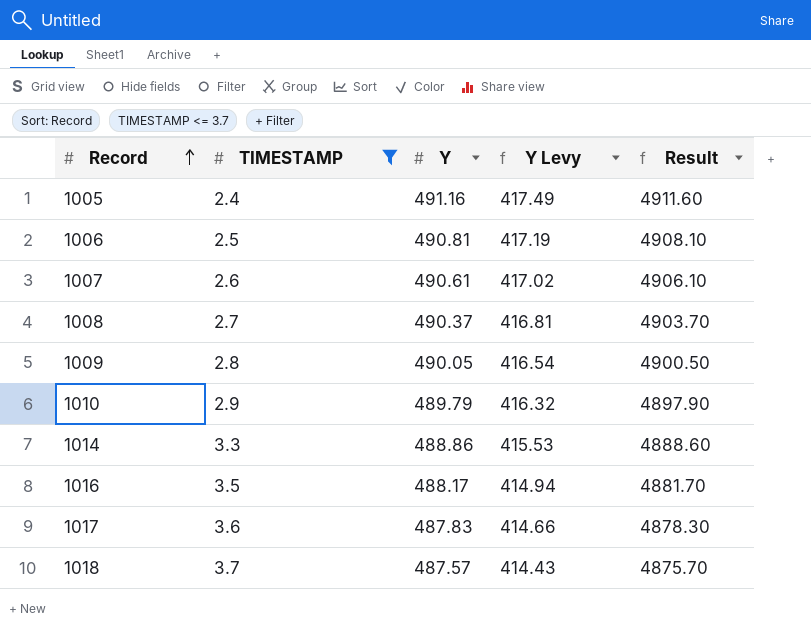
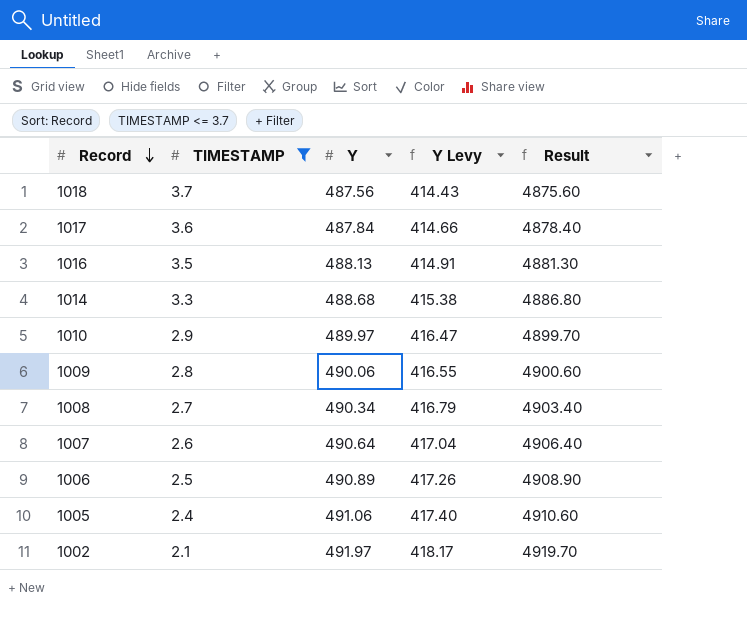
row order: Record ascending -> Record descending
1018 | Y: 487.57 -> 487.56
1018 | Result: 4875.70 -> 4875.60
1017 | Y: 487.83 -> 487.84
1017 | Result: 4878.30 -> 4878.40
1016 | Y: 488.17 -> 488.13
1016 | Y Levy: 414.94 -> 414.91
1016 | Result: 4881.70 -> 4881.30
1014 | Y: 488.86 -> 488.68
1014 | Y Levy: 415.53 -> 415.38
1014 | Result: 4888.60 -> 4886.80
1010 | Y: 489.79 -> 489.97
1010 | Y Levy: 416.32 -> 416.47
1010 | Result: 4897.90 -> 4899.70
1009 | Y: 490.05 -> 490.06
1009 | Y Levy: 416.54 -> 416.55
1009 | Result: 4900.50 -> 4900.60
1008 | Y: 490.37 -> 490.34
1008 | Y Levy: 416.81 -> 416.79
1008 | Result: 4903.70 -> 4903.40
1007 | Y: 490.61 -> 490.64
1007 | Y Levy: 417.02 -> 417.04
1007 | Result: 4906.10 -> 4906.40
1006 | Y: 490.81 -> 490.89
1006 | Y Levy: 417.19 -> 417.26
1006 | Result: 4908.10 -> 4908.90
1005 | Y: 491.16 -> 491.06
1005 | Y Levy: 417.49 -> 417.40
1005 | Result: 4911.60 -> 4910.60
row 1002: none -> 2.1 | 491.97 | 418.17 | 4919.70

